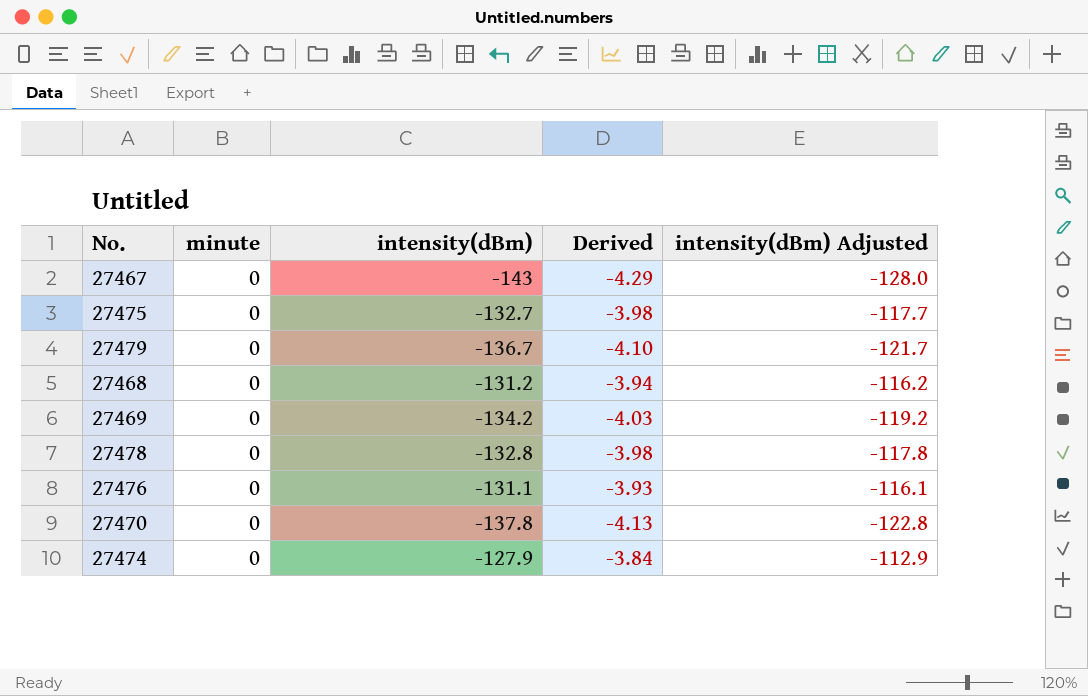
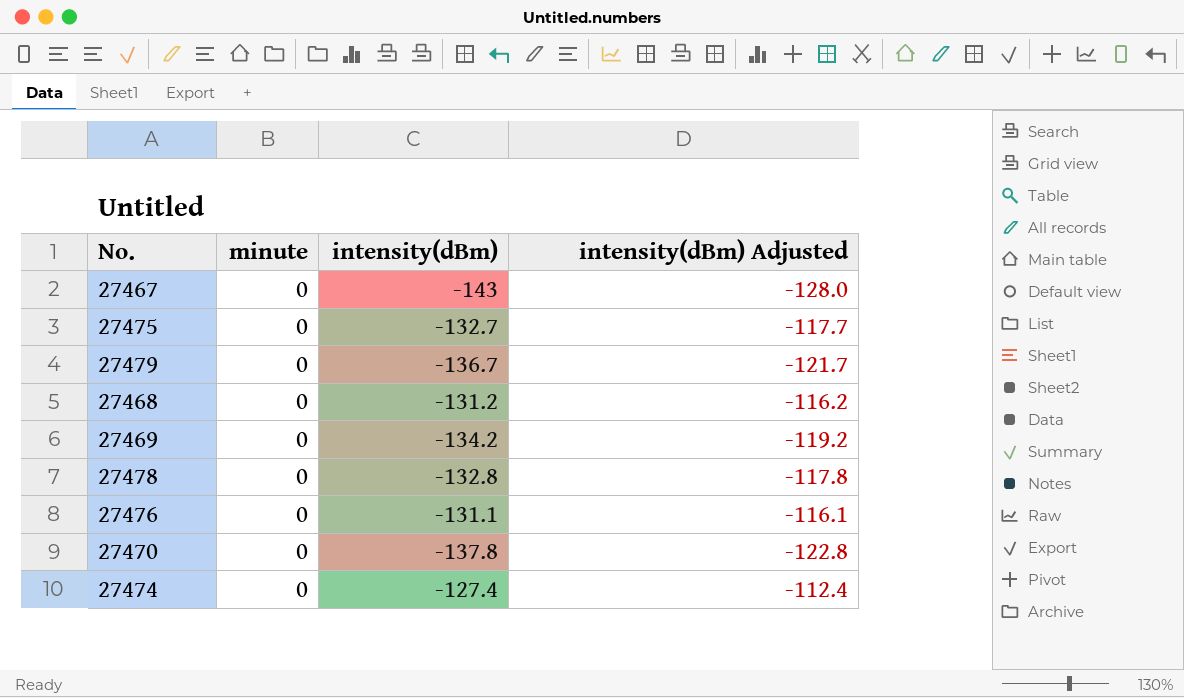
column Derived | formula: [intensity(dBm)] * 0.03 -> none
27474 | intensity(dBm): -127.9 -> -127.4
27474 | intensity(dBm) Adjusted: -112.9 -> -112.4

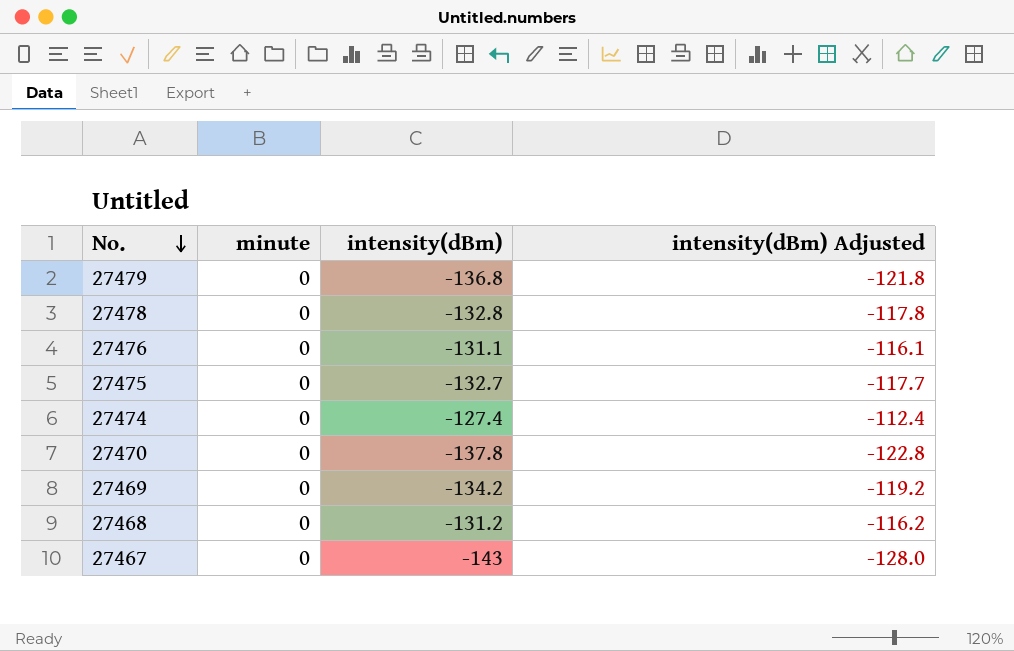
row order: none -> No. descending
27479 | intensity(dBm): -136.7 -> -136.8
27479 | intensity(dBm) Adjusted: -121.7 -> -121.8

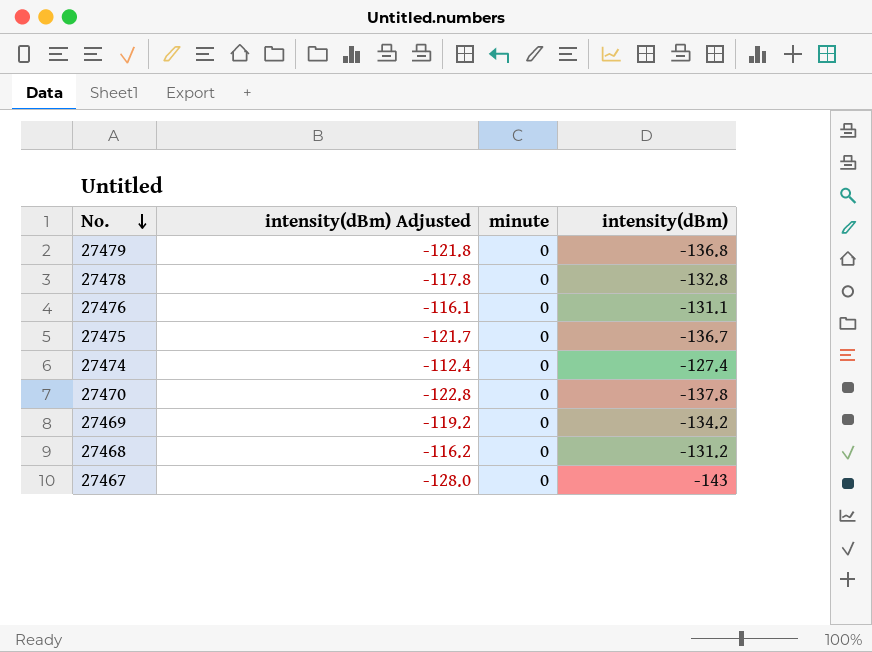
column intensity(dBm) Adjusted | position: 4 -> 2
27475 | intensity(dBm) Adjusted: -117.7 -> -121.7
27475 | intensity(dBm): -132.7 -> -136.7

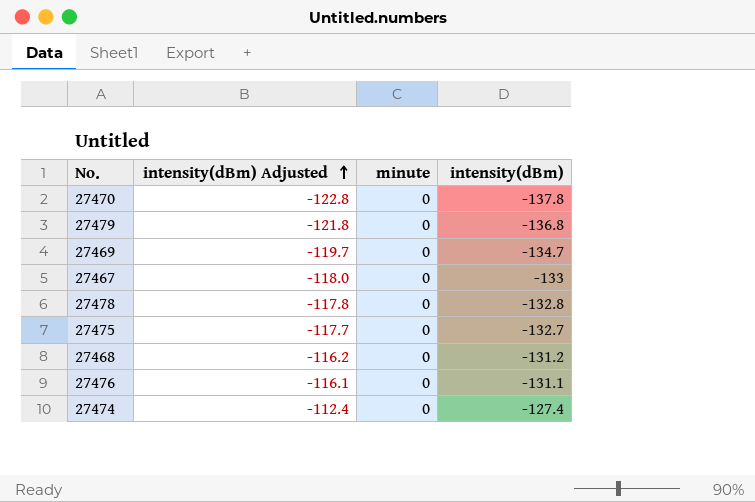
row order: No. descending -> intensity(dBm) Adjusted ascending
27469 | intensity(dBm) Adjusted: -119.2 -> -119.7
27469 | intensity(dBm): -134.2 -> -134.7
27467 | intensity(dBm) Adjusted: -128.0 -> -118.0
27467 | intensity(dBm): -143 -> -133
27475 | intensity(dBm) Adjusted: -121.7 -> -117.7
27475 | intensity(dBm): -136.7 -> -132.7

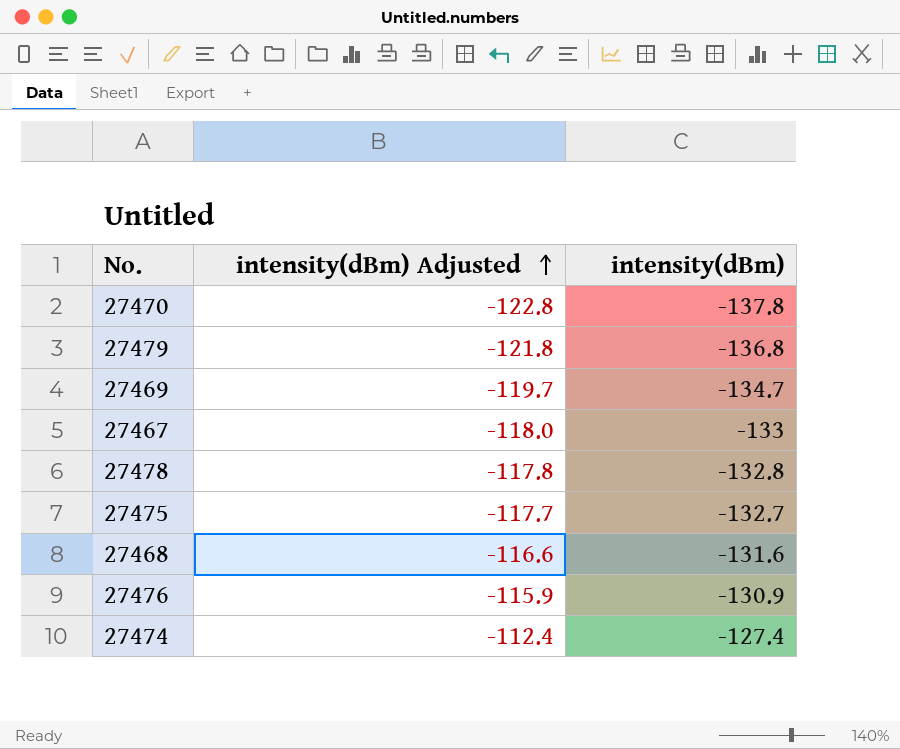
column minute | position: 3 -> none
27468 | intensity(dBm) Adjusted: -116.2 -> -116.6
27468 | intensity(dBm): -131.2 -> -131.6
27476 | intensity(dBm) Adjusted: -116.1 -> -115.9
27476 | intensity(dBm): -131.1 -> -130.9

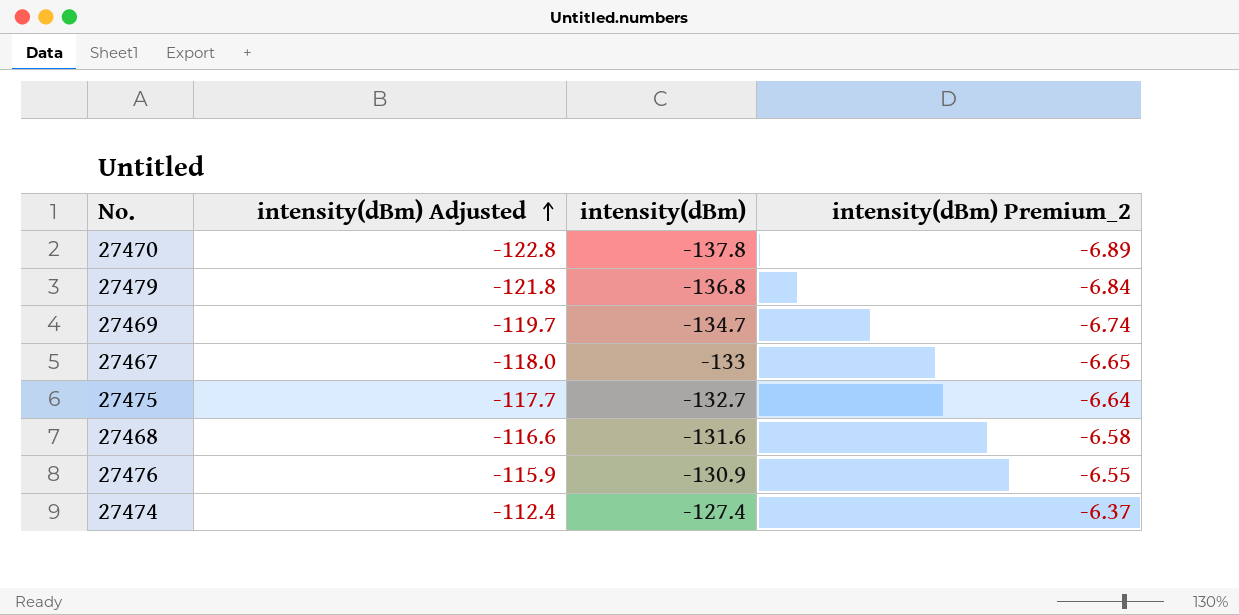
column intensity(dBm) Premium_2 | formula: none -> [intensity(dBm)] * 0.05
row 27478: -117.8 | -132.8 -> none

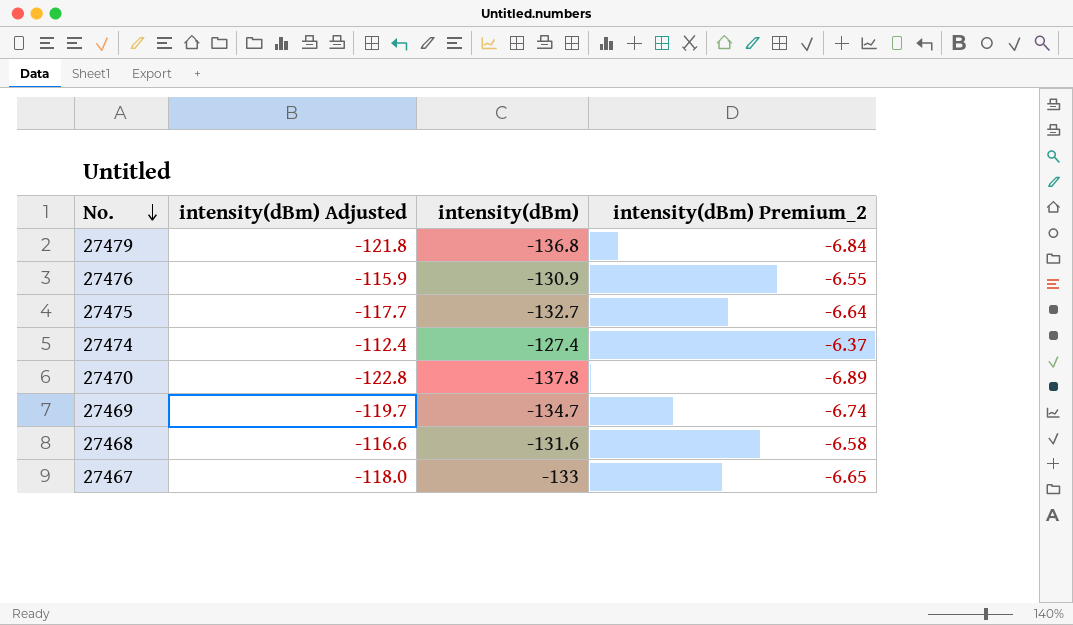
row order: intensity(dBm) Adjusted ascending -> No. descending

